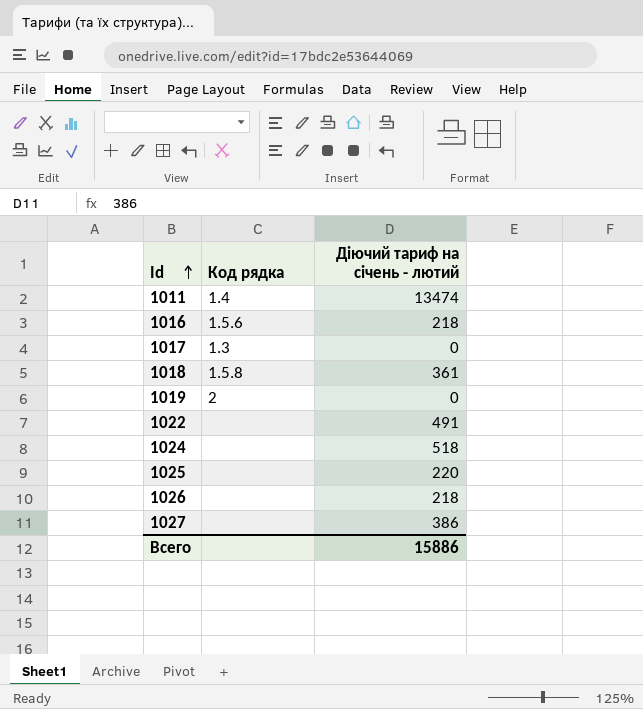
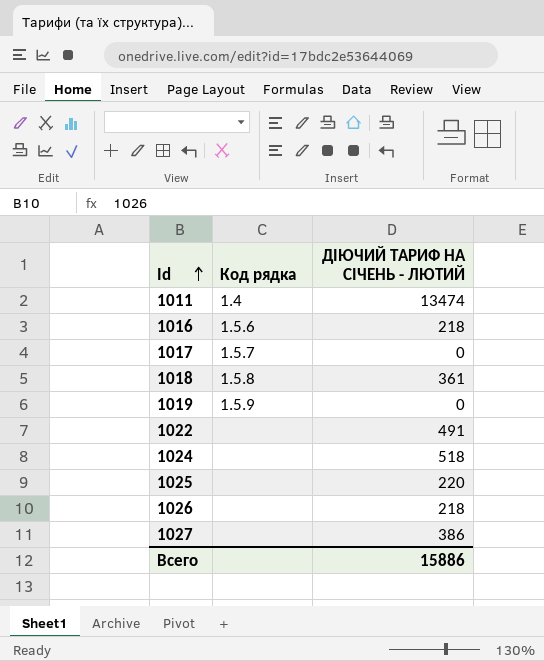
column name: Діючий тариф на січень - лютий -> ДІЮЧИЙ ТАРИФ НА СІЧЕНЬ - ЛЮТИЙ
1017 | Код рядка: 1.3 -> 1.5.7
1019 | Код рядка: 2 -> 1.5.9

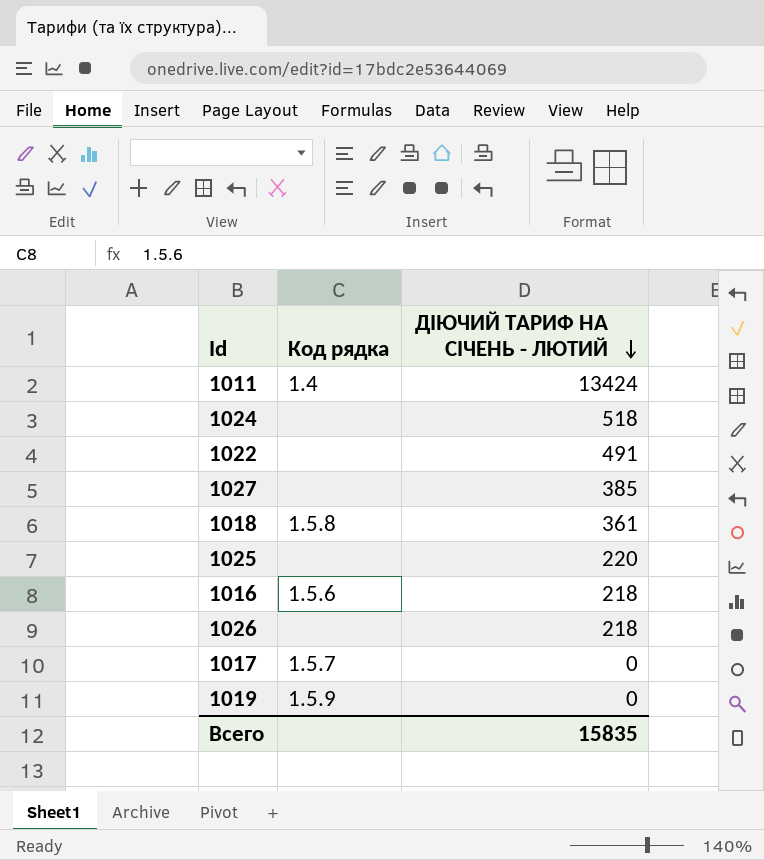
row order: Id ascending -> ДІЮЧИЙ ТАРИФ НА СІЧЕНЬ - ЛЮТИЙ descending
1011 | ДІЮЧИЙ ТАРИФ НА СІЧЕНЬ - ЛЮТИЙ: 13474 -> 13424
1027 | ДІЮЧИЙ ТАРИФ НА СІЧЕНЬ - ЛЮТИЙ: 386 -> 385
Всего | ДІЮЧИЙ ТАРИФ НА СІЧЕНЬ - ЛЮТИЙ: 15886 -> 15835

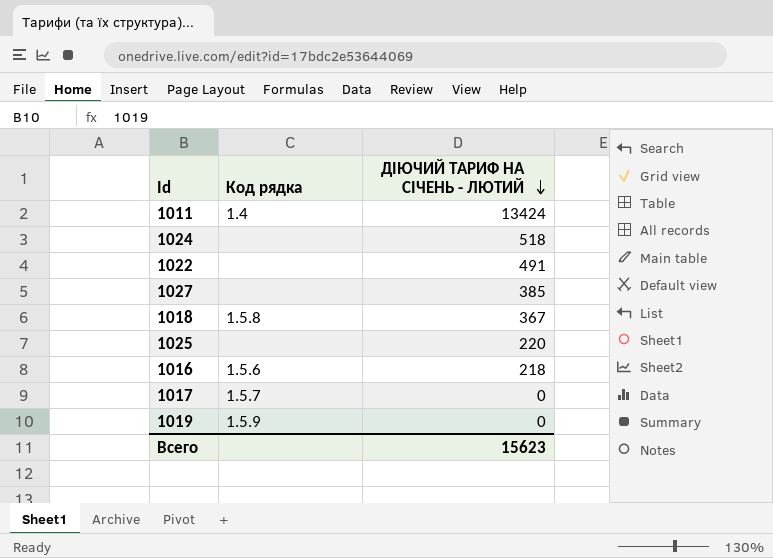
row 1026: none | 218 -> none
1018 | ДІЮЧИЙ ТАРИФ НА СІЧЕНЬ - ЛЮТИЙ: 361 -> 367
Всего | ДІЮЧИЙ ТАРИФ НА СІЧЕНЬ - ЛЮТИЙ: 15835 -> 15623

